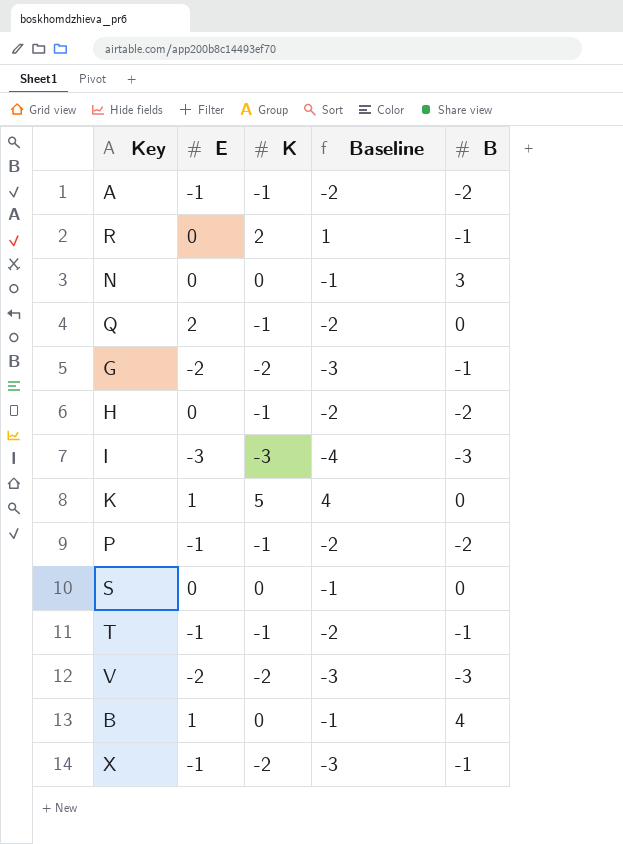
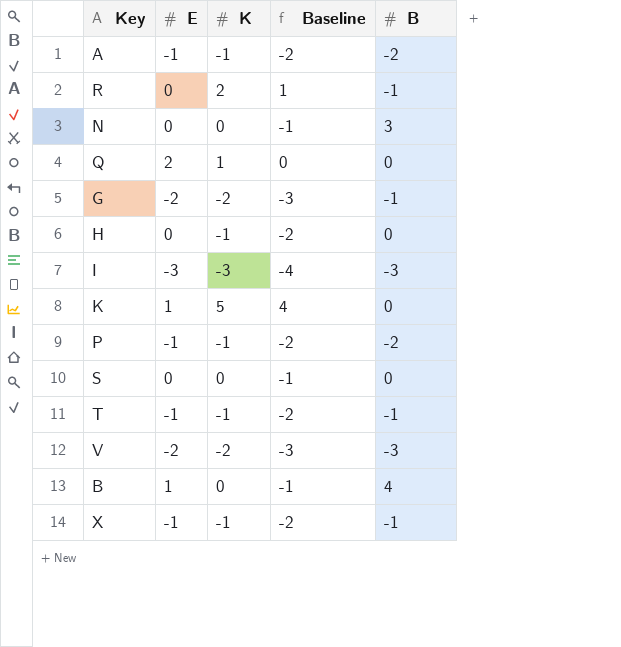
Q | K: -1 -> 1
Q | Baseline: -2 -> 0
H | B: -2 -> 0
X | K: -2 -> -1
X | Baseline: -3 -> -2

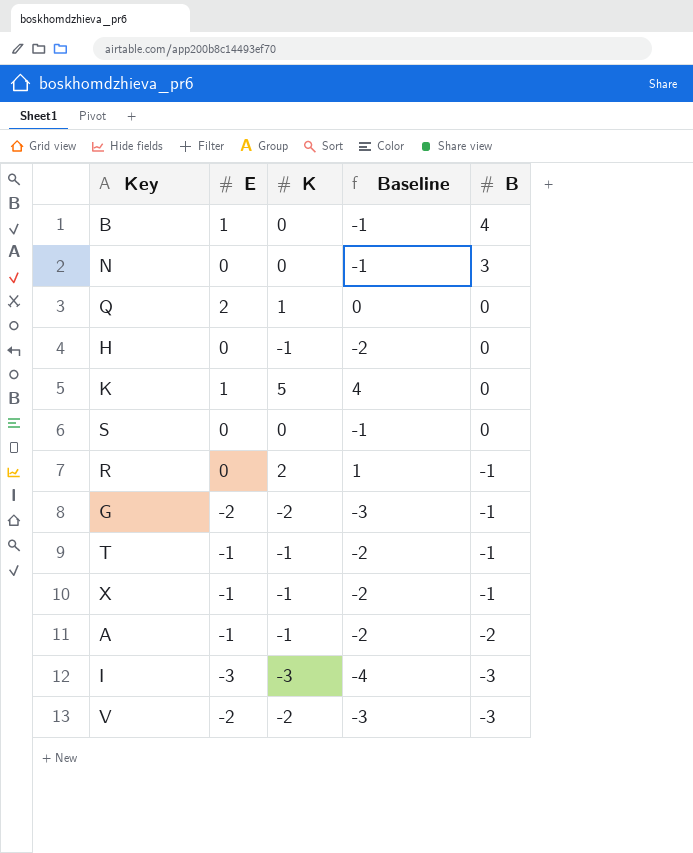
row order: none -> B descending
row P: -1 | -1 | -2 | -2 -> none

